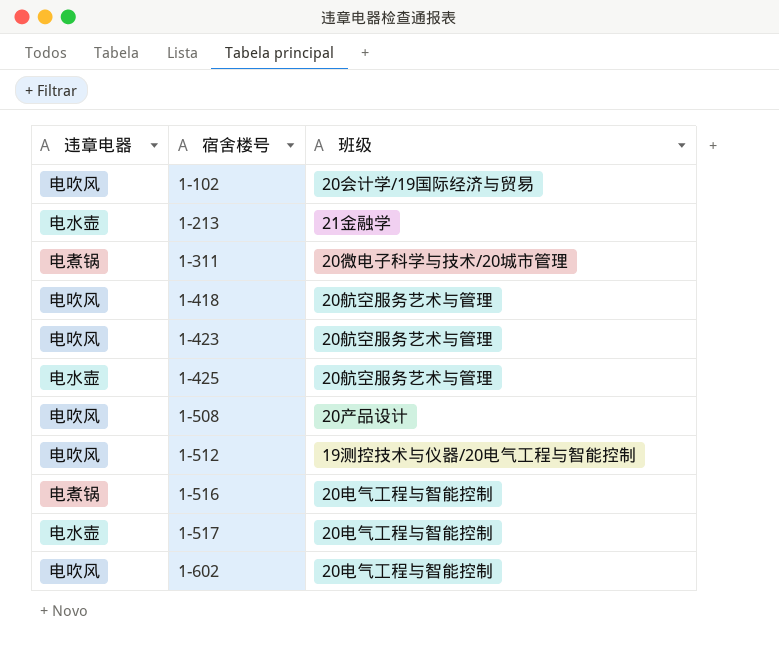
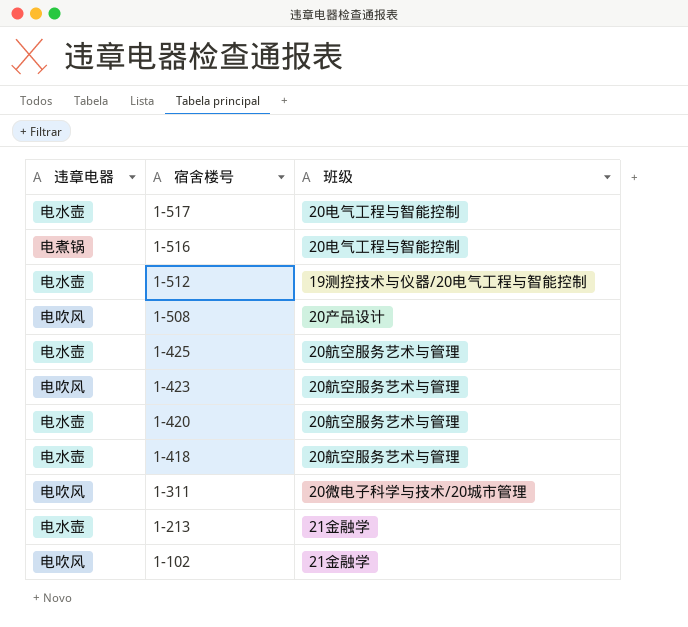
row order: 宿舍楼号 ascending -> 宿舍楼号 descending
row 1-602: 电吹风 | 20电气工程与智能控制 -> none
1-512 | 违章电器: 电吹风 -> 电水壶
row 1-420: none -> 电水壶 | 20航空服务艺术与管理
1-418 | 违章电器: 电吹风 -> 电水壶
1-311 | 违章电器: 电煮锅 -> 电吹风
1-102 | 班级: 20会计学/19国际经济与贸易 -> 21金融学

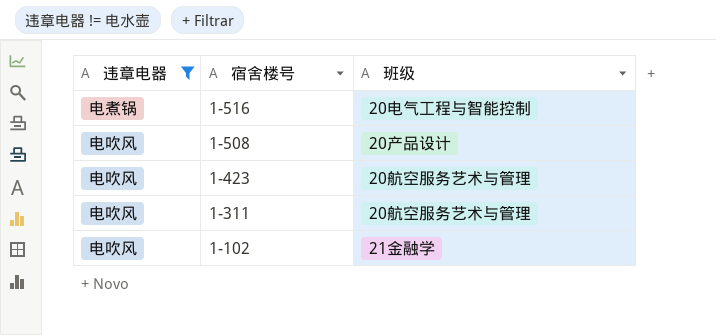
filter: none -> 违章电器 != 电水壶
1-311 | 班级: 20微电子科学与技术/20城市管理 -> 20航空服务艺术与管理

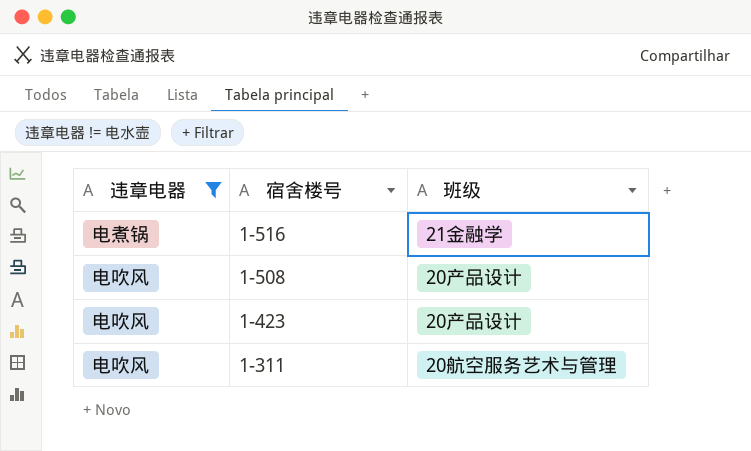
row 1-102: 电吹风 | 21金融学 -> none
1-516 | 班级: 20电气工程与智能控制 -> 21金融学
1-423 | 班级: 20航空服务艺术与管理 -> 20产品设计

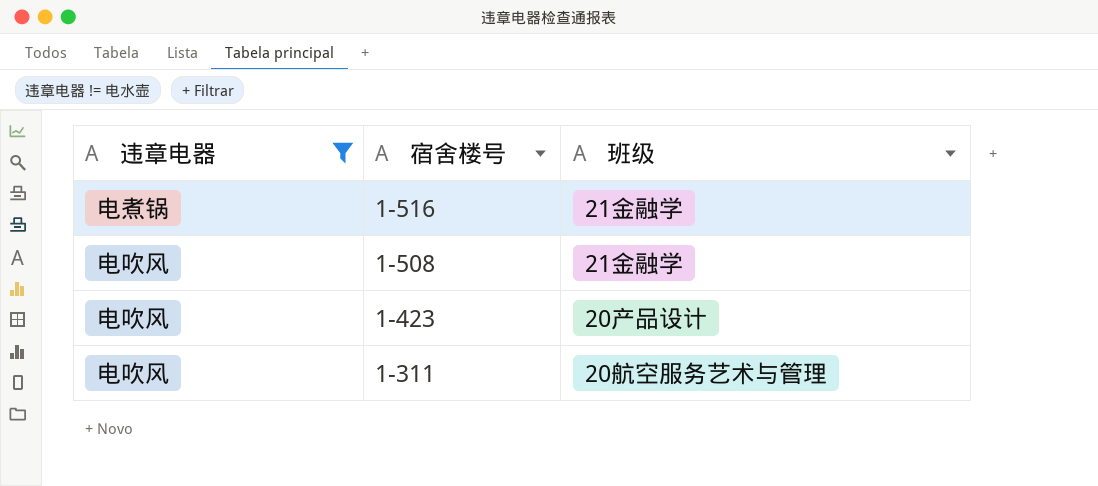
1-508 | 班级: 20产品设计 -> 21金融学

